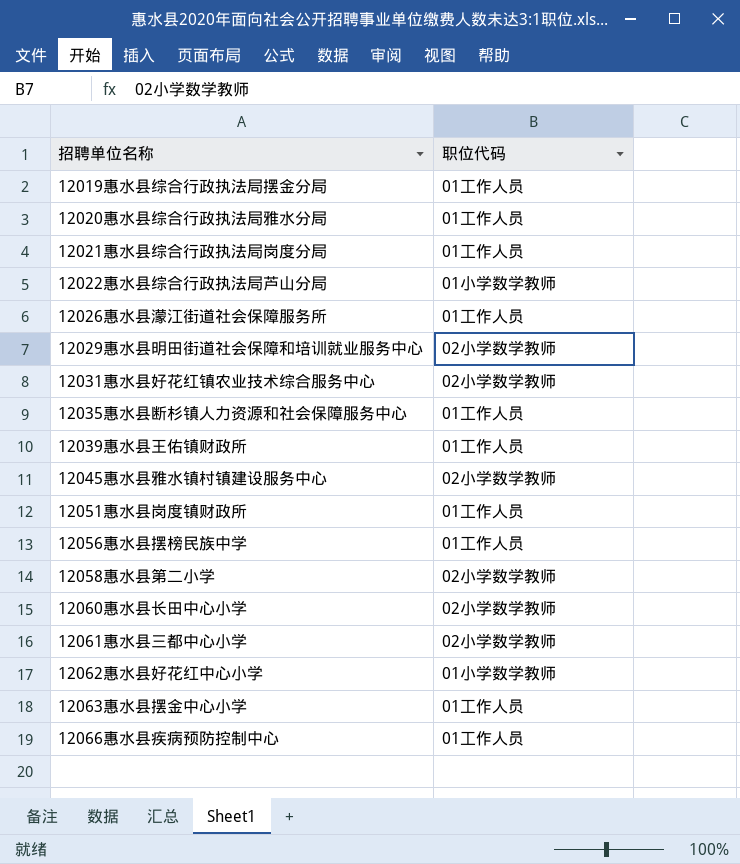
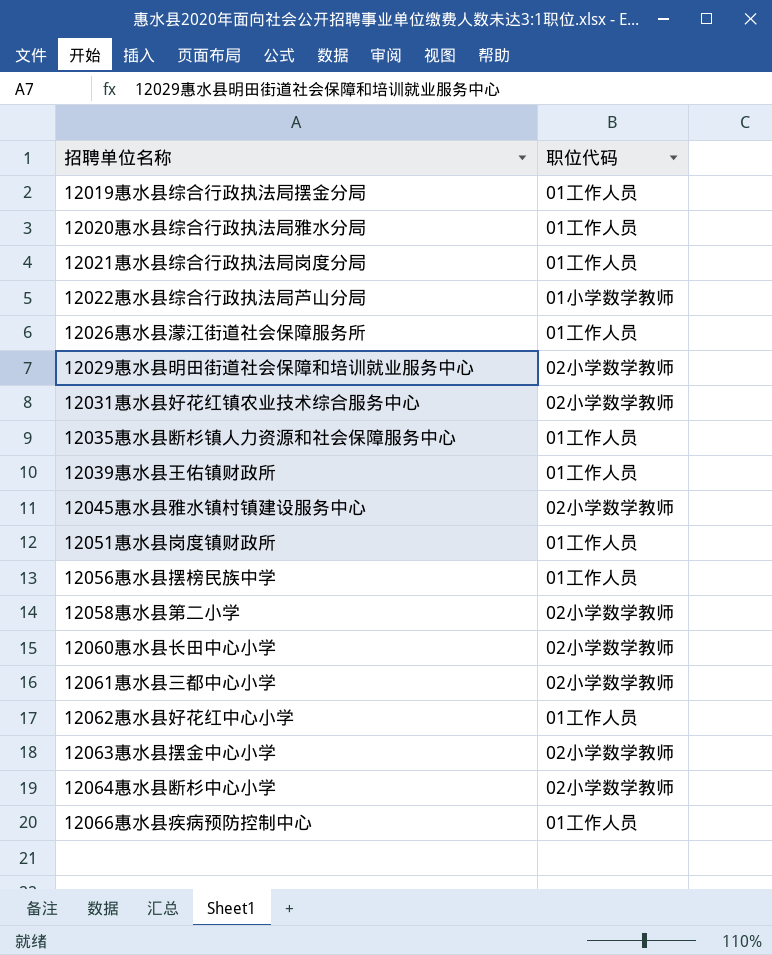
12062惠水县好花红中心小学 | 职位代码: 01小学数学教师 -> 01工作人员
12063惠水县摆金中心小学 | 职位代码: 01工作人员 -> 02小学数学教师
row 12064惠水县断杉中心小学: none -> 02小学数学教师

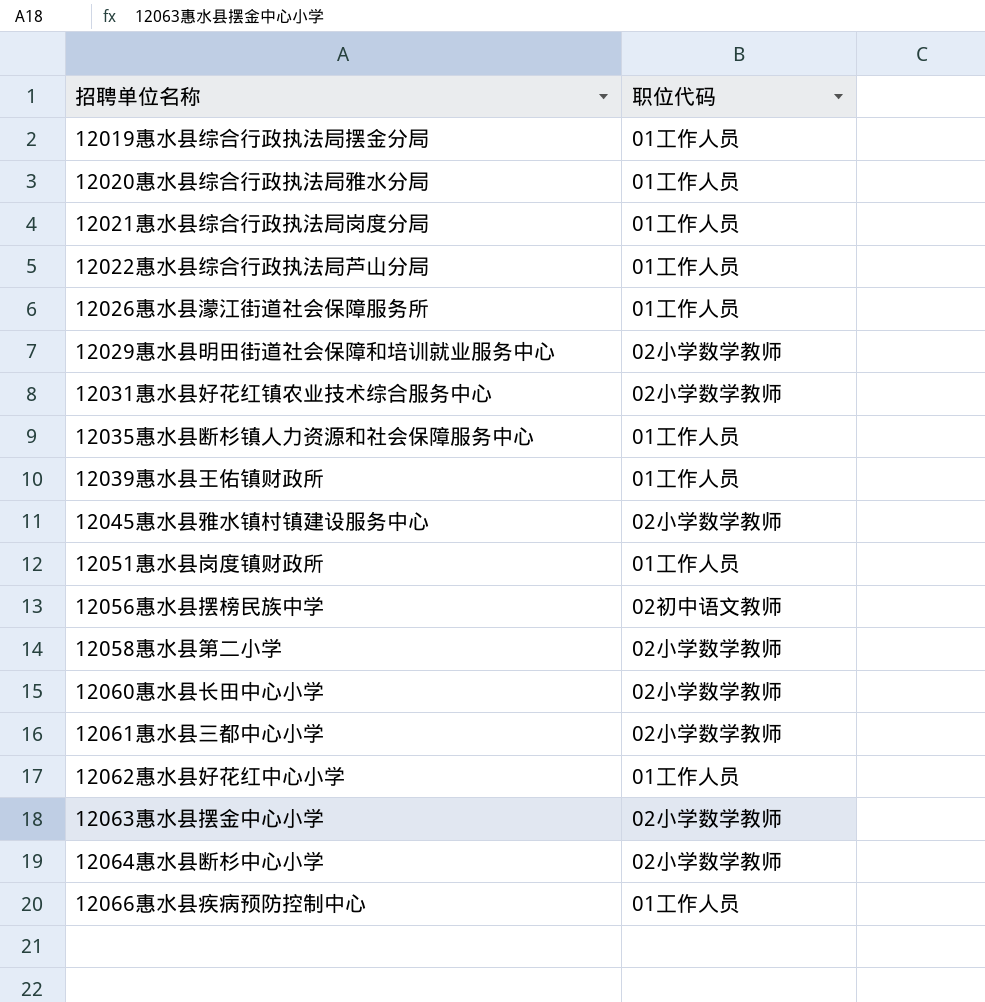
12022惠水县综合行政执法局芦山分局 | 职位代码: 01小学数学教师 -> 01工作人员
12056惠水县摆榜民族中学 | 职位代码: 01工作人员 -> 02初中语文教师

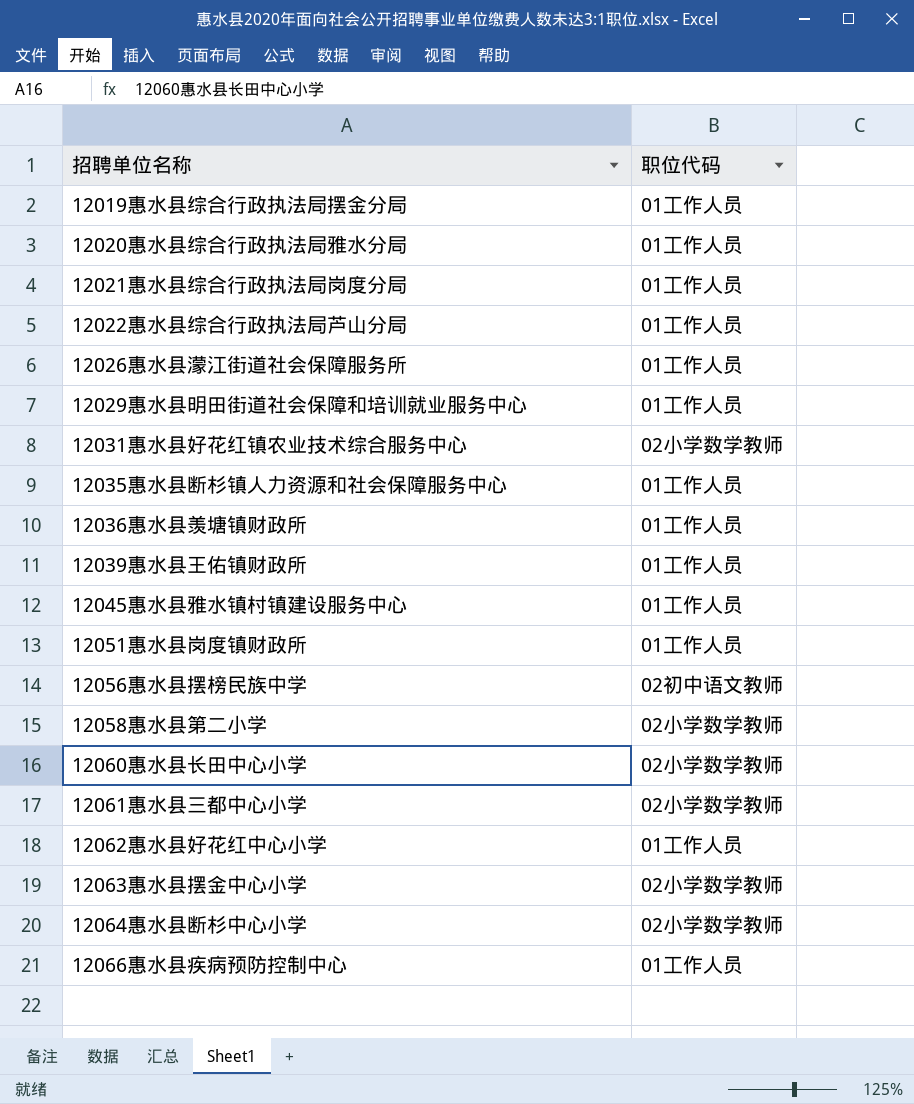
12029惠水县明田街道社会保障和培训就业服务中心 | 职位代码: 02小学数学教师 -> 01工作人员
row 12036惠水县羡塘镇财政所: none -> 01工作人员
12045惠水县雅水镇村镇建设服务中心 | 职位代码: 02小学数学教师 -> 01工作人员

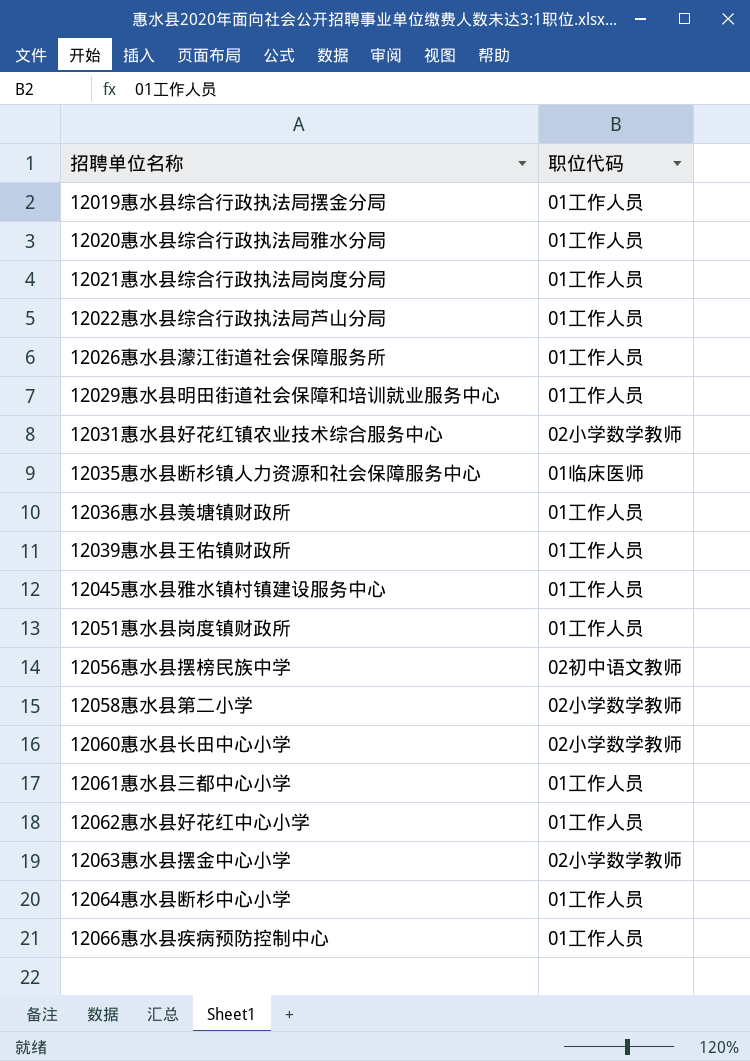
12035惠水县断杉镇人力资源和社会保障服务中心 | 职位代码: 01工作人员 -> 01临床医师
12061惠水县三都中心小学 | 职位代码: 02小学数学教师 -> 01工作人员
12064惠水县断杉中心小学 | 职位代码: 02小学数学教师 -> 01工作人员

